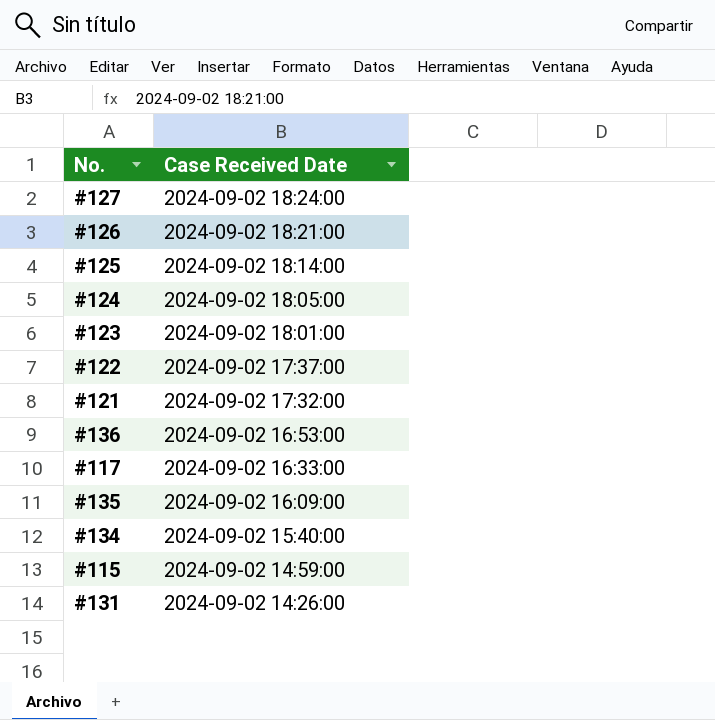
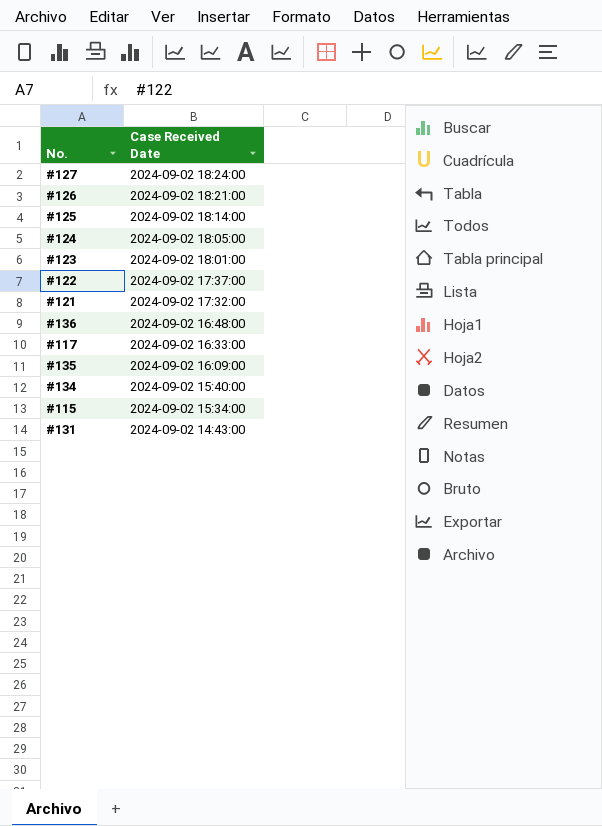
#136 | Case Received Date: 2024-09-02 16:53:00 -> 2024-09-02 16:48:00
#115 | Case Received Date: 2024-09-02 14:59:00 -> 2024-09-02 15:34:00
#131 | Case Received Date: 2024-09-02 14:26:00 -> 2024-09-02 14:43:00

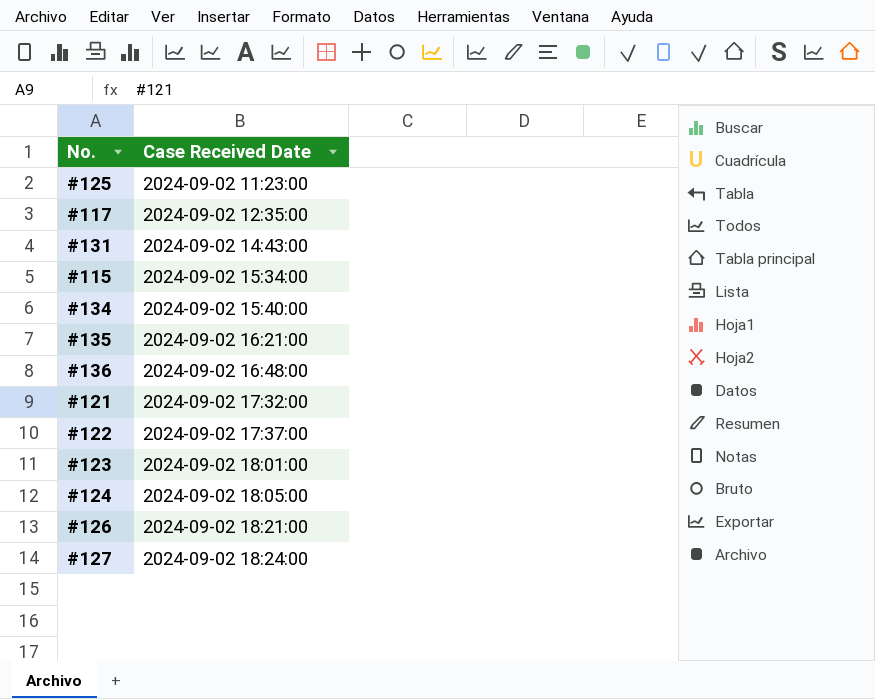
row order: Case Received Date descending -> Case Received Date ascending
#125 | Case Received Date: 2024-09-02 18:14:00 -> 2024-09-02 11:23:00
#117 | Case Received Date: 2024-09-02 16:33:00 -> 2024-09-02 12:35:00
#135 | Case Received Date: 2024-09-02 16:09:00 -> 2024-09-02 16:21:00

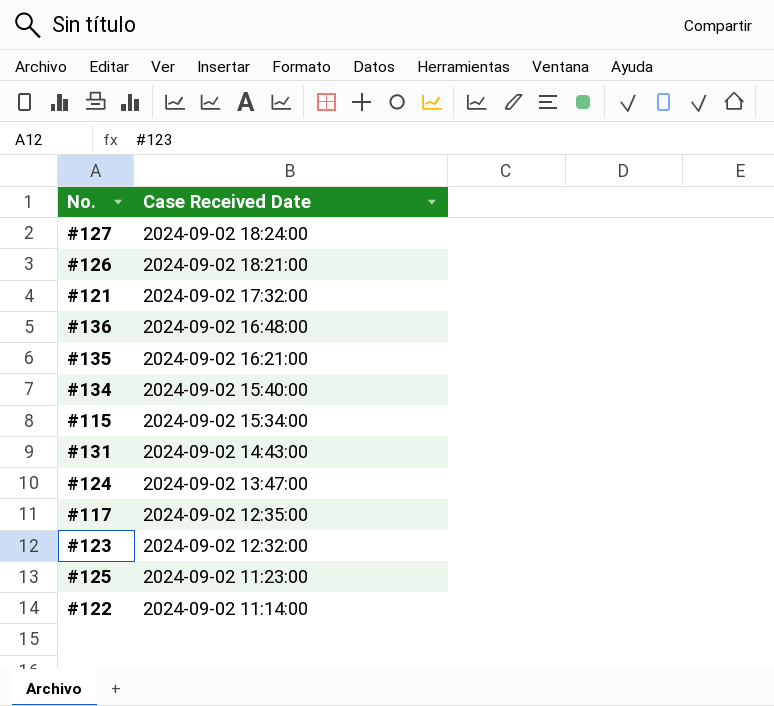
row order: Case Received Date ascending -> Case Received Date descending
#124 | Case Received Date: 2024-09-02 18:05:00 -> 2024-09-02 13:47:00
#123 | Case Received Date: 2024-09-02 18:01:00 -> 2024-09-02 12:32:00
#122 | Case Received Date: 2024-09-02 17:37:00 -> 2024-09-02 11:14:00

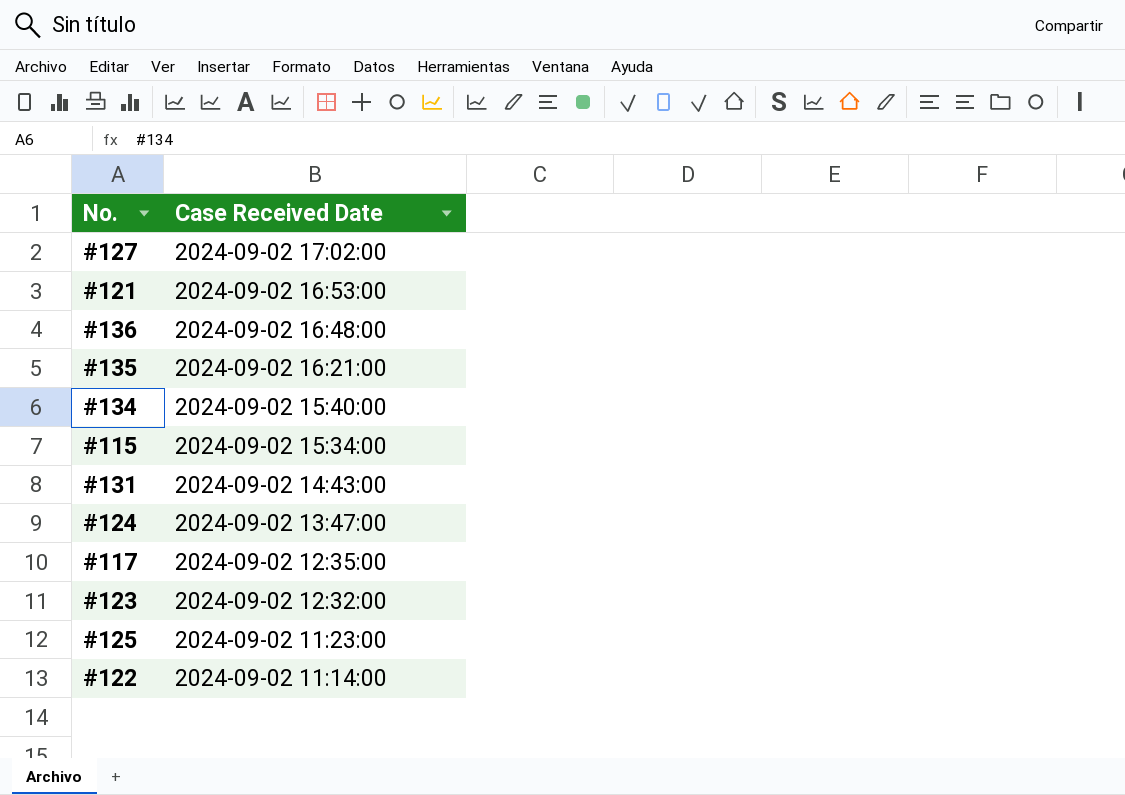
row #126: 2024-09-02 18:21:00 -> none
#127 | Case Received Date: 2024-09-02 18:24:00 -> 2024-09-02 17:02:00
#121 | Case Received Date: 2024-09-02 17:32:00 -> 2024-09-02 16:53:00

